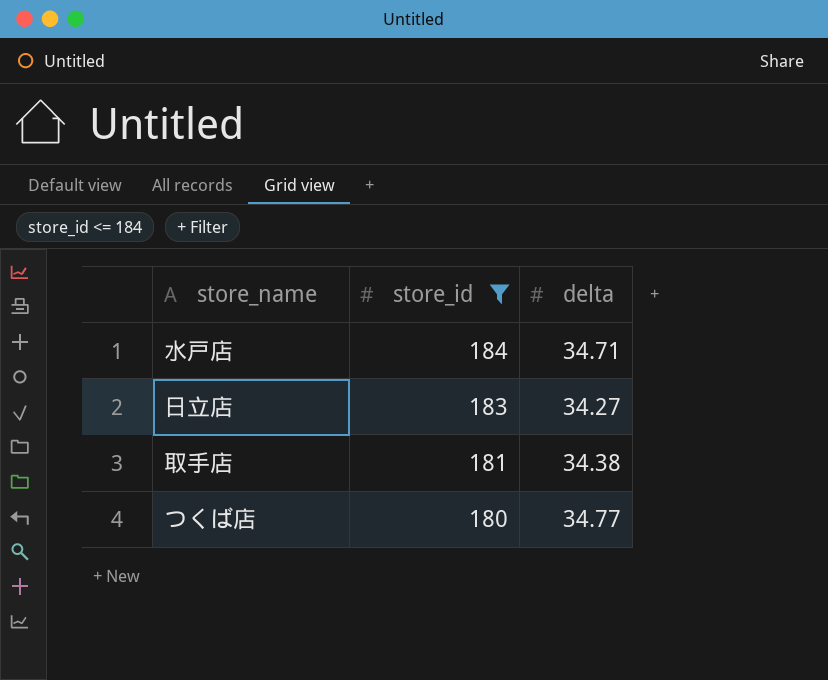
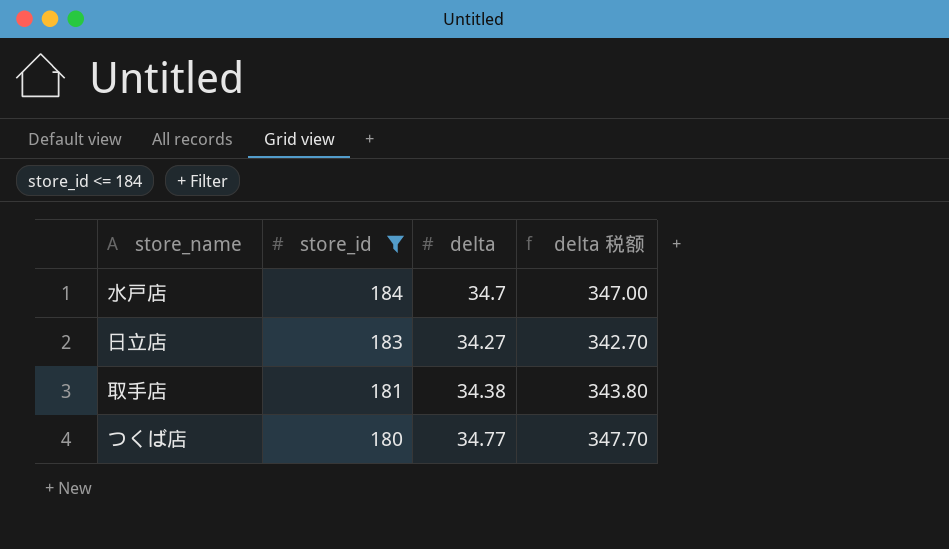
column delta 税额 | formula: none -> [delta] * 10
水戸店 | delta: 34.71 -> 34.7

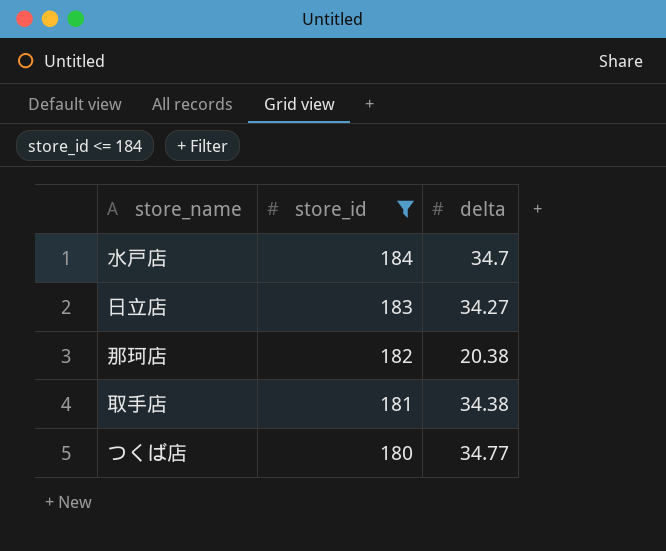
column delta 税额 | formula: [delta] * 10 -> none
row 那珂店: none -> 182 | 20.38

